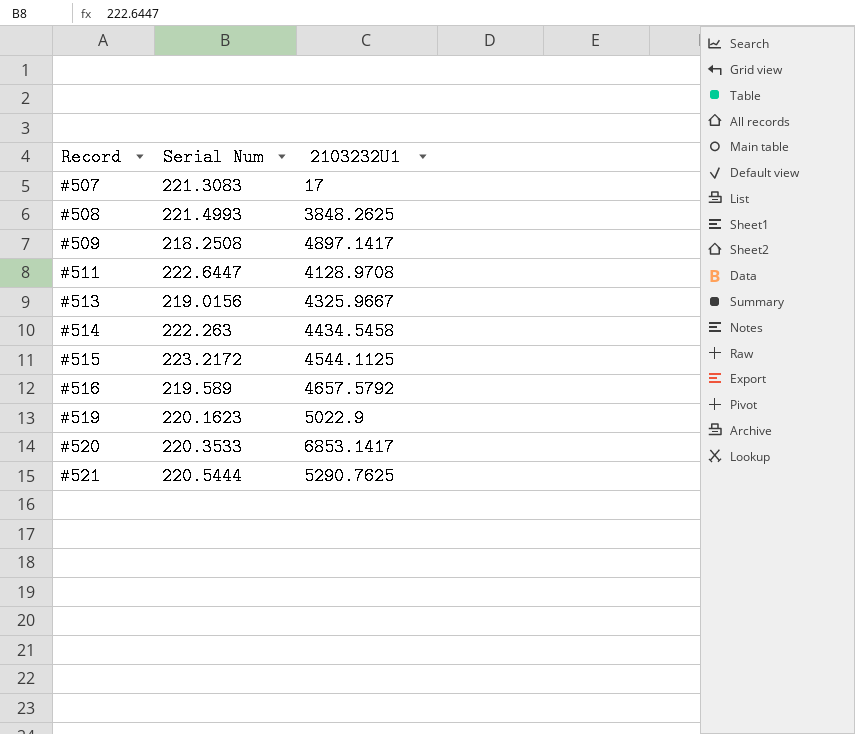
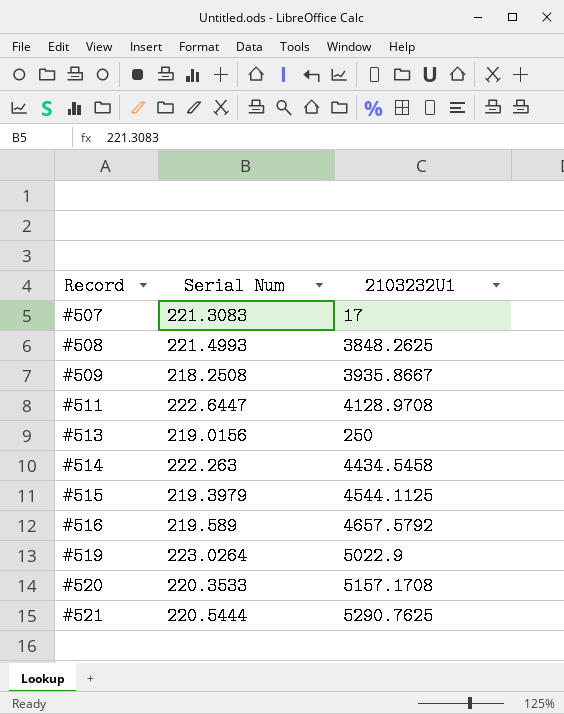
#509 | 2103232U1: 4897.1417 -> 3935.8667
#513 | 2103232U1: 4325.9667 -> 250
#515 | Serial Num: 223.2172 -> 219.3979
#519 | Serial Num: 220.1623 -> 223.0264
#520 | 2103232U1: 6853.1417 -> 5157.1708

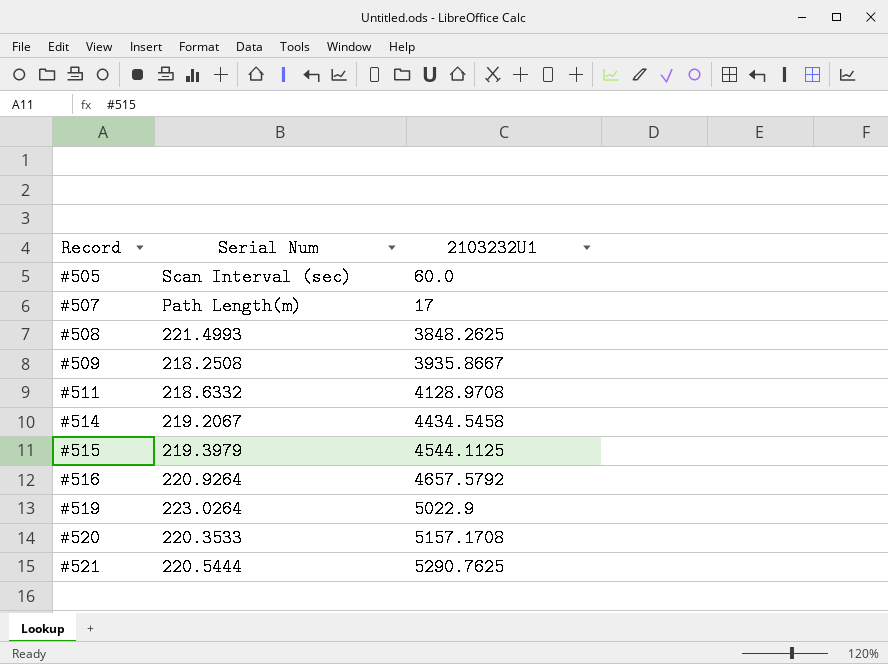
row #513: 219.0156 | 250 -> none
row #505: none -> Scan Interval (sec) | 60.0
#507 | Serial Num: 221.3083 -> Path Length(m)
#511 | Serial Num: 222.6447 -> 218.6332
#514 | Serial Num: 222.263 -> 219.2067
#516 | Serial Num: 219.589 -> 220.9264

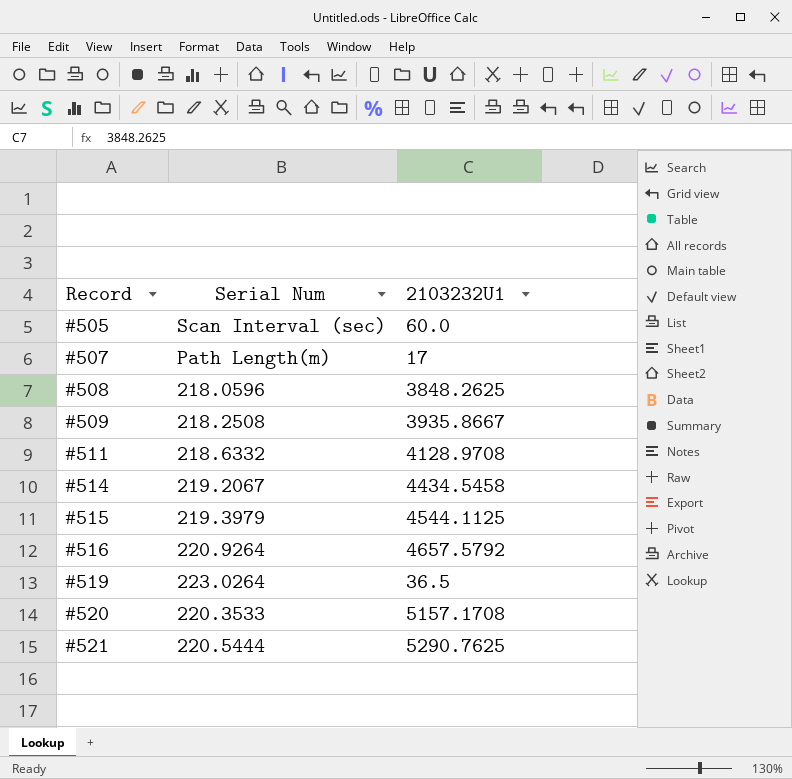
#508 | Serial Num: 221.4993 -> 218.0596
#519 | 2103232U1: 5022.9 -> 36.5

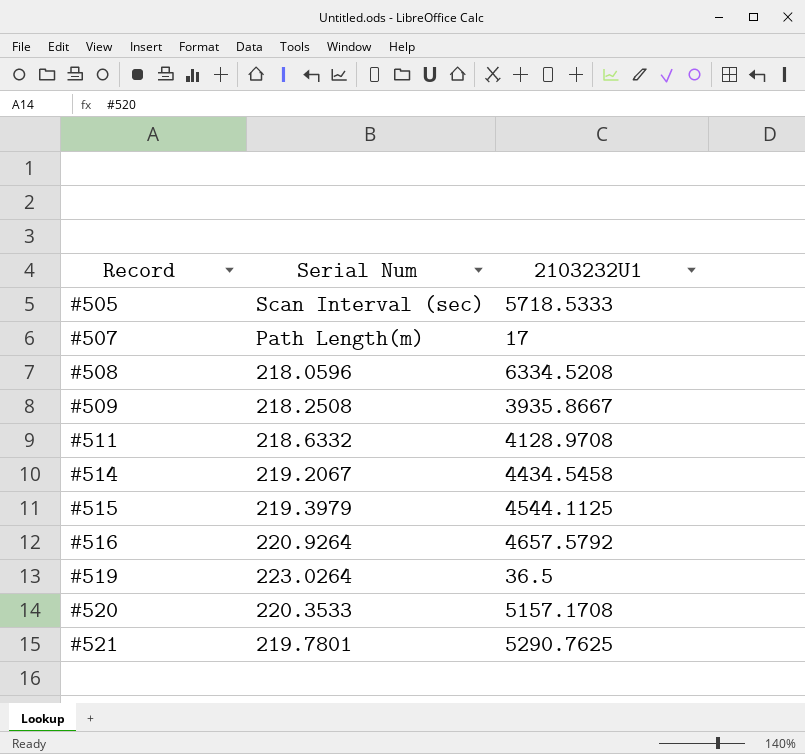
#505 | 2103232U1: 60.0 -> 5718.5333
#508 | 2103232U1: 3848.2625 -> 6334.5208
#521 | Serial Num: 220.5444 -> 219.7801

